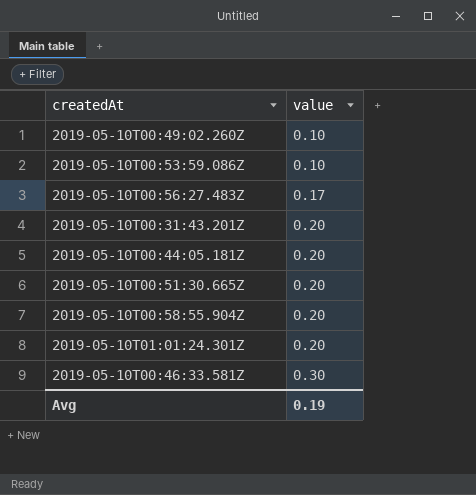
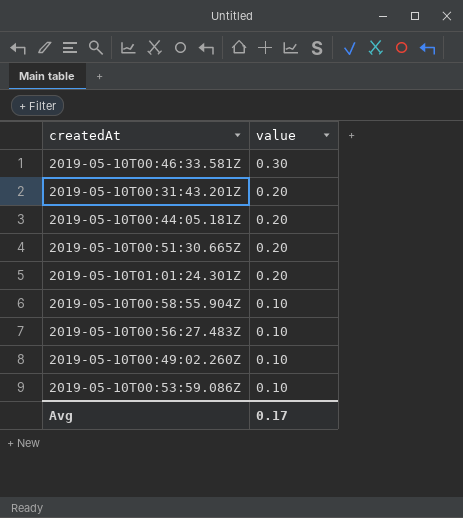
row order: value ascending -> value descending
2019-05-10T00:58:55.904Z | value: 0.20 -> 0.10
2019-05-10T00:56:27.483Z | value: 0.17 -> 0.10
Avg | value: 0.19 -> 0.17

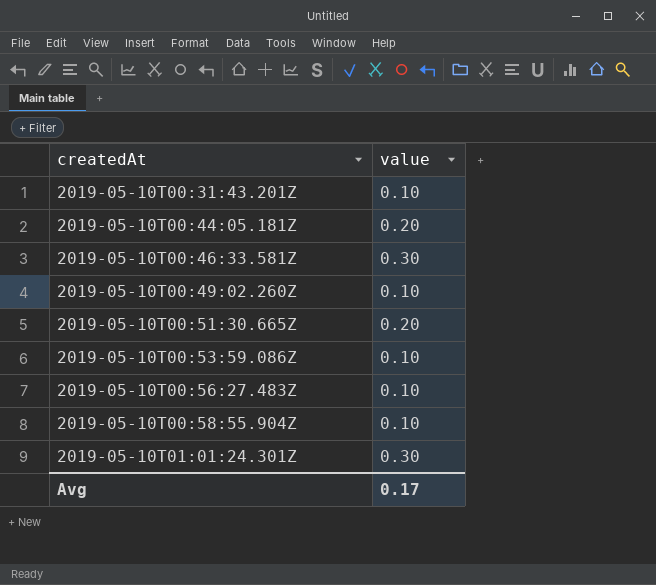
row order: value descending -> createdAt ascending
2019-05-10T00:31:43.201Z | value: 0.20 -> 0.10
2019-05-10T01:01:24.301Z | value: 0.20 -> 0.30

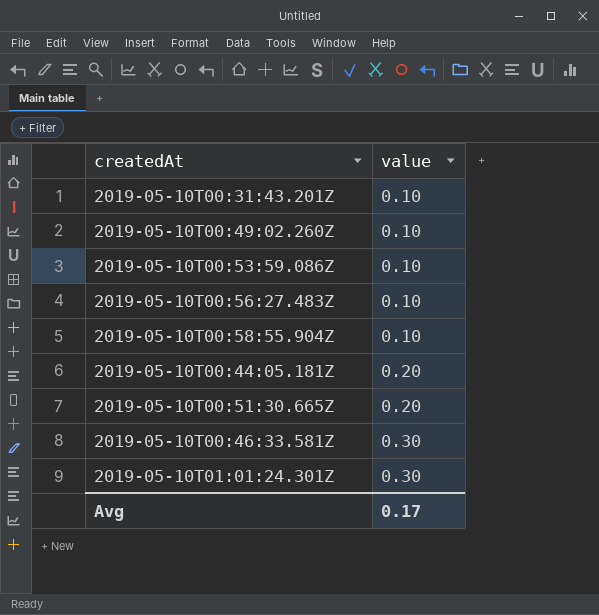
row order: createdAt ascending -> value ascending

